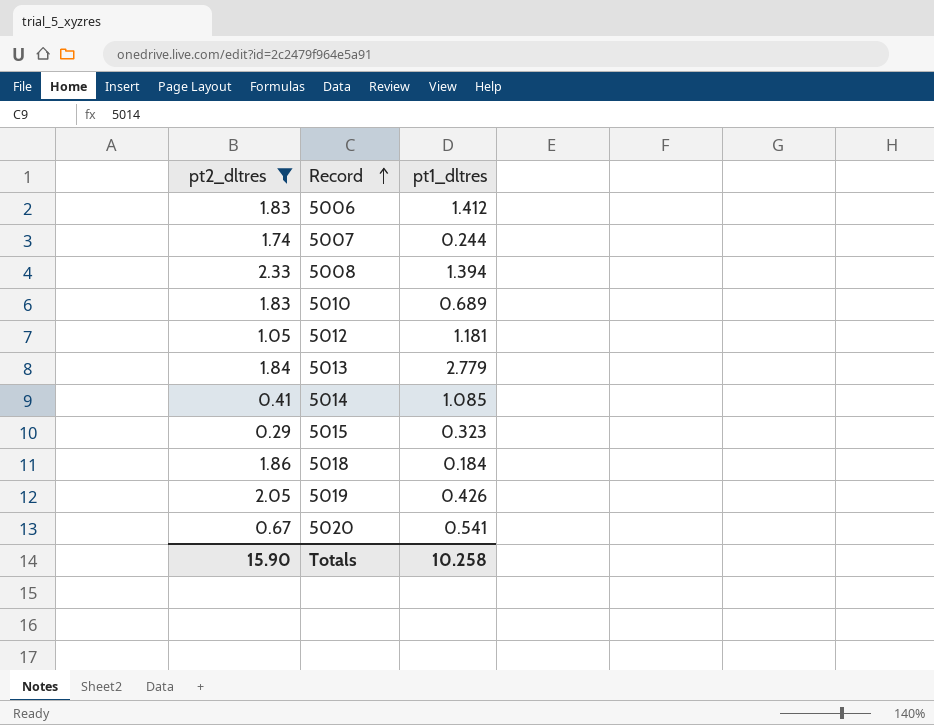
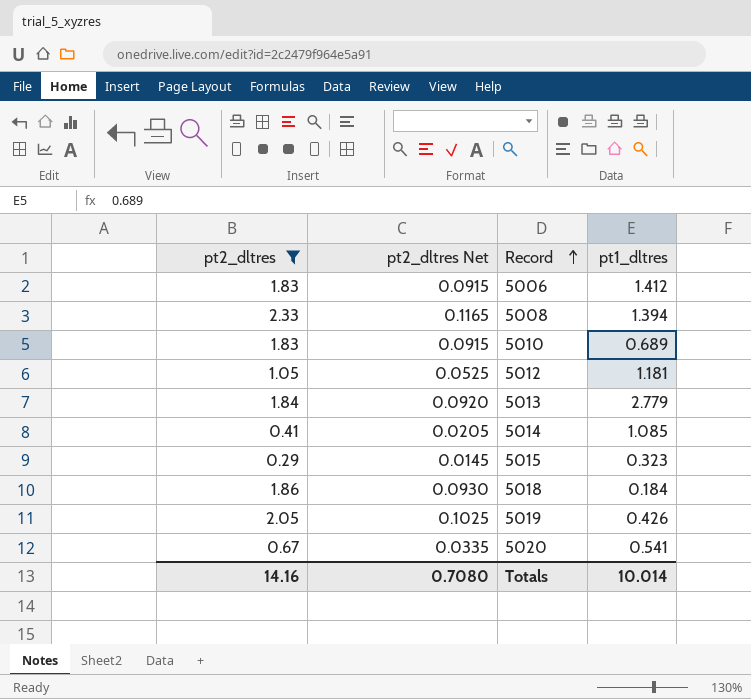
column pt2_dltres Net | formula: none -> [pt2_dltres] * 0.05
row 5007: 1.74 | 0.244 -> none
Totals | pt2_dltres: 15.90 -> 14.16
Totals | pt1_dltres: 10.258 -> 10.014

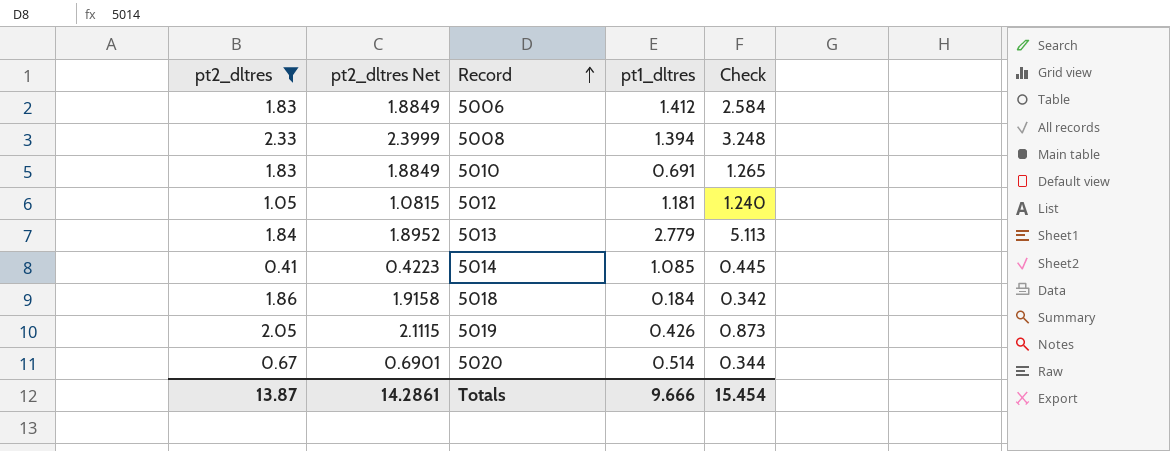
column pt2_dltres Net | formula: [pt2_dltres] * 0.05 -> [pt2_dltres] * 1.03
column Check | formula: none -> [pt2_dltres] * [pt1_dltres]
row 5015: 0.29 | 0.0145 | 0.323 -> none
5010 | pt1_dltres: 0.689 -> 0.691
5020 | pt1_dltres: 0.541 -> 0.514
Totals | pt2_dltres: 14.16 -> 13.87
Totals | pt2_dltres Net: 0.7080 -> 14.2861
Totals | pt1_dltres: 10.014 -> 9.666

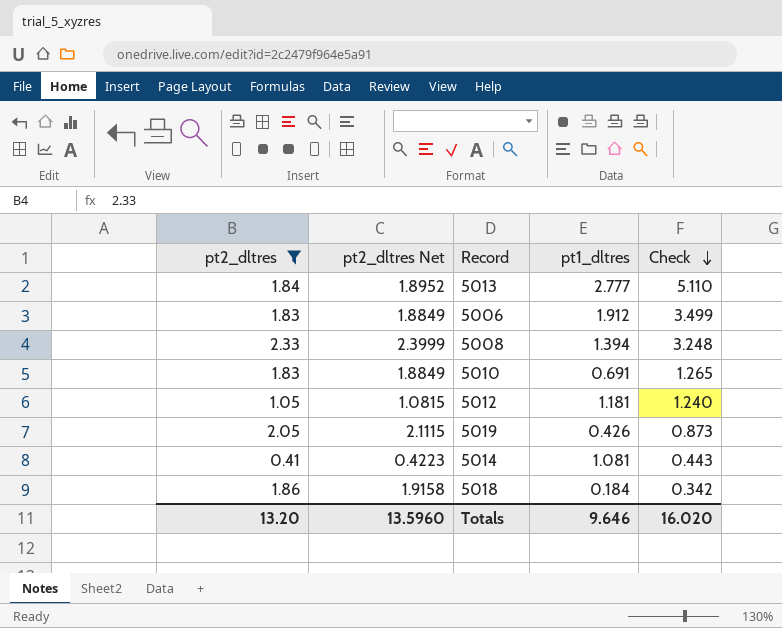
row order: Record ascending -> Check descending
row 5020: 0.67 | 0.6901 | 0.514 | 0.344 -> none
5013 | pt1_dltres: 2.779 -> 2.777
5013 | Check: 5.113 -> 5.110
5006 | pt1_dltres: 1.412 -> 1.912
5006 | Check: 2.584 -> 3.499
5014 | pt1_dltres: 1.085 -> 1.081
5014 | Check: 0.445 -> 0.443
Totals | pt2_dltres: 13.87 -> 13.20
Totals | pt2_dltres Net: 14.2861 -> 13.5960
Totals | pt1_dltres: 9.666 -> 9.646
Totals | Check: 15.454 -> 16.020

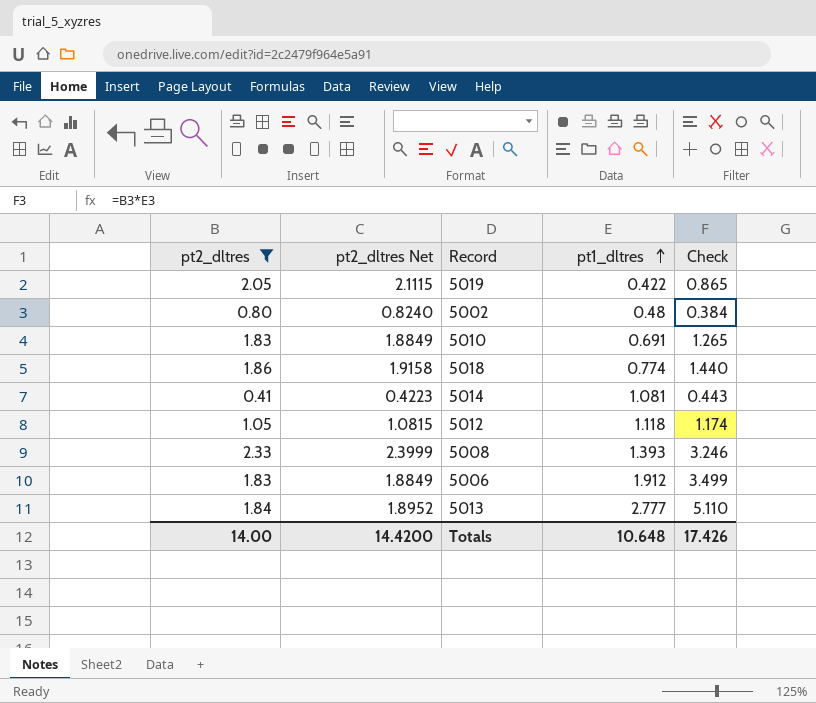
row order: Check descending -> pt1_dltres ascending
5019 | pt1_dltres: 0.426 -> 0.422
5019 | Check: 0.873 -> 0.865
row 5002: none -> 0.80 | 0.8240 | 0.48 | 0.384
5018 | pt1_dltres: 0.184 -> 0.774
5018 | Check: 0.342 -> 1.440
5012 | pt1_dltres: 1.181 -> 1.118
5012 | Check: 1.240 -> 1.174
5008 | pt1_dltres: 1.394 -> 1.393
5008 | Check: 3.248 -> 3.246
Totals | pt2_dltres: 13.20 -> 14.00
Totals | pt2_dltres Net: 13.5960 -> 14.4200
Totals | pt1_dltres: 9.646 -> 10.648
Totals | Check: 16.020 -> 17.426

